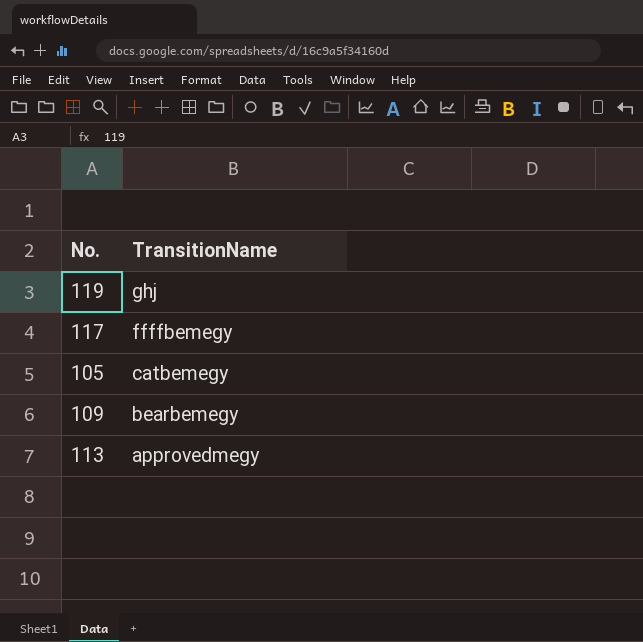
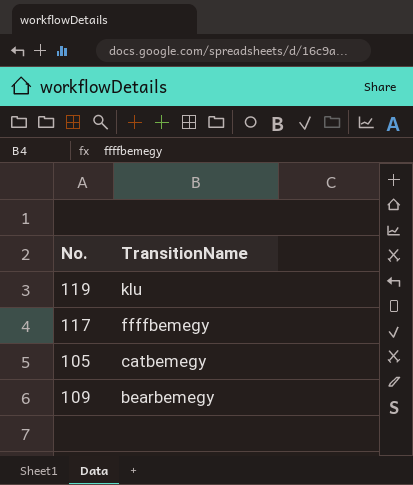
row 113: approvedmegy -> none
119 | TransitionName: ghj -> klu

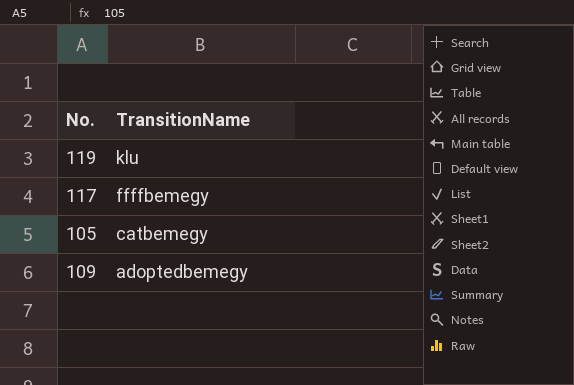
109 | TransitionName: bearbemegy -> adoptedbemegy

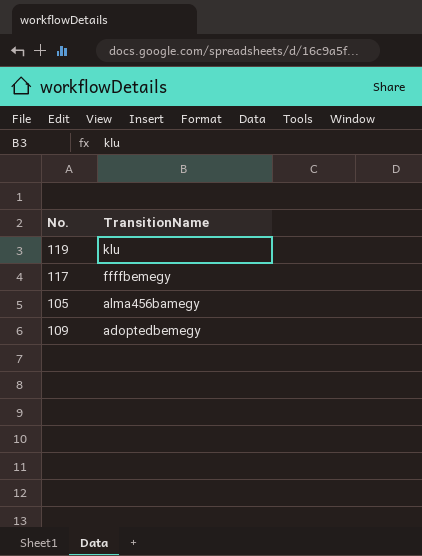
105 | TransitionName: catbemegy -> alma456bamegy

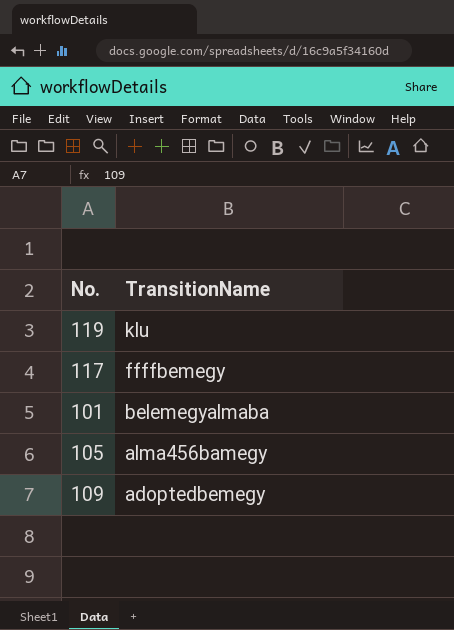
row 101: none -> belemegyalmaba

